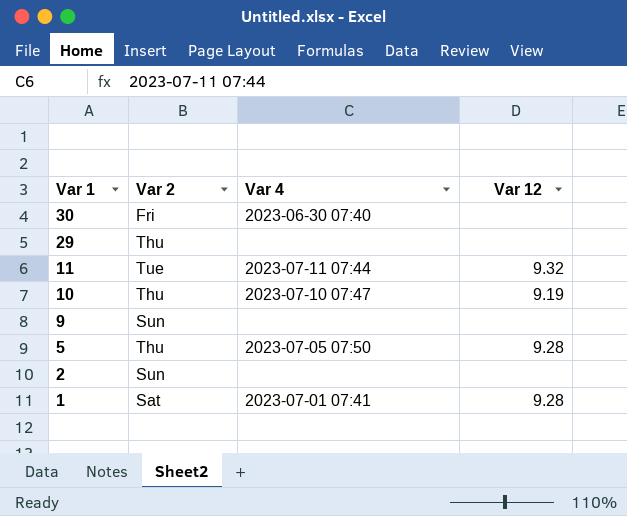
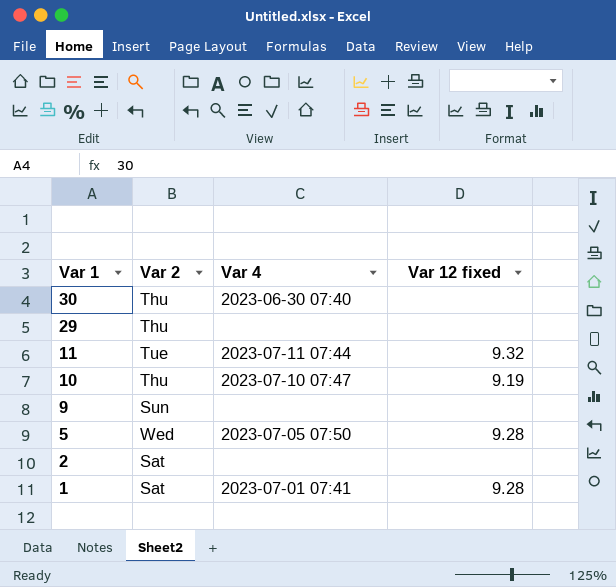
column name: Var 12 -> Var 12 fixed
30 | Var 2: Fri -> Thu
5 | Var 2: Thu -> Wed
2 | Var 2: Sun -> Sat

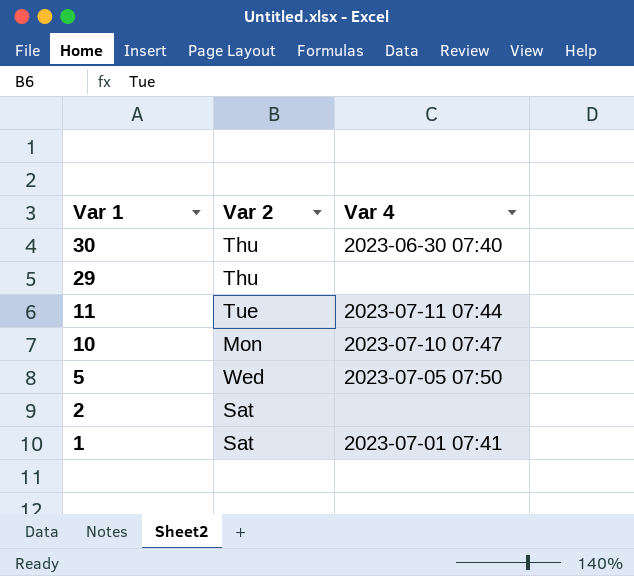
column Var 12 fixed | position: 4 -> none
row 9: Sun | none | none -> none
10 | Var 2: Thu -> Mon

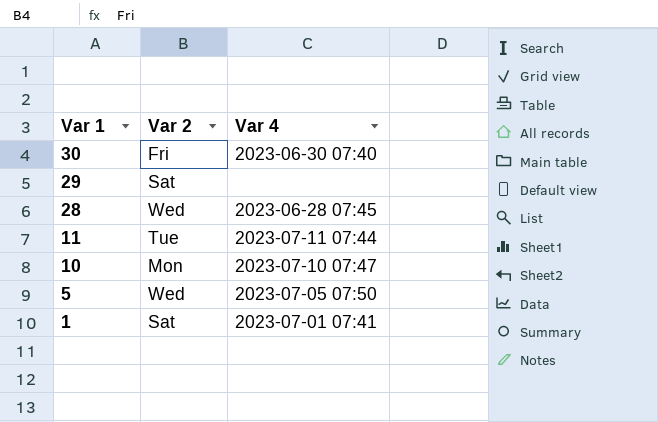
row 2: Sat | none -> none
30 | Var 2: Thu -> Fri
29 | Var 2: Thu -> Sat
row 28: none -> Wed | 2023-06-28 07:45

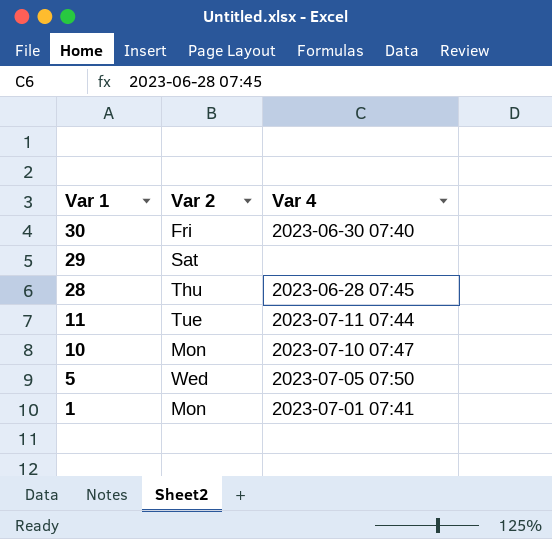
28 | Var 2: Wed -> Thu
1 | Var 2: Sat -> Mon

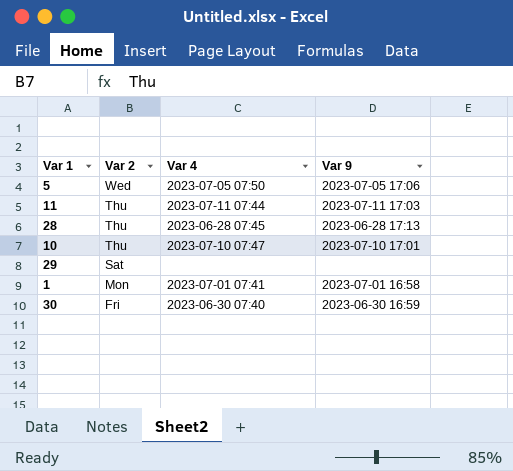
row order: Var 1 descending -> Var 2 descending
column Var 9 | position: none -> 4
11 | Var 2: Tue -> Thu
10 | Var 2: Mon -> Thu

